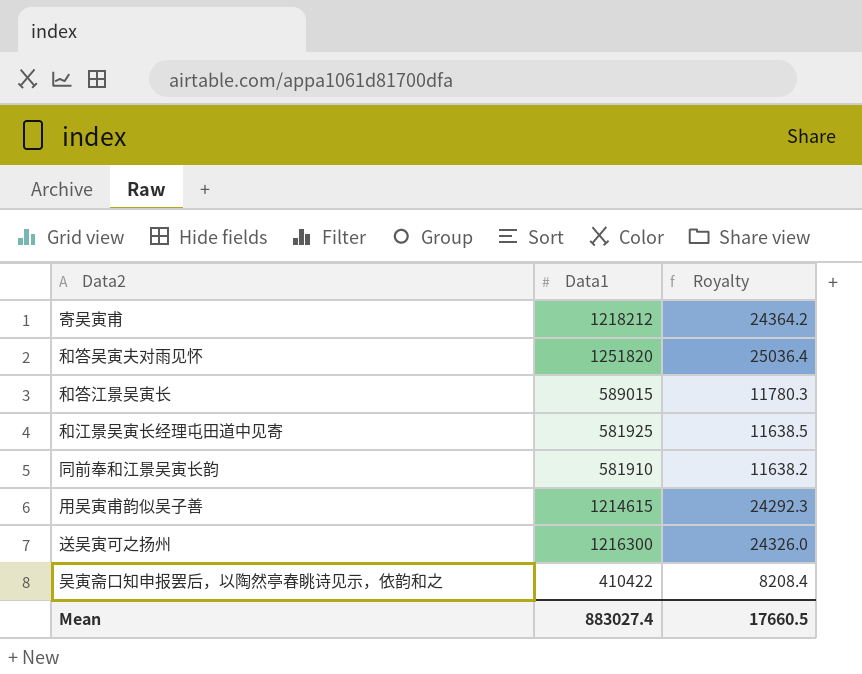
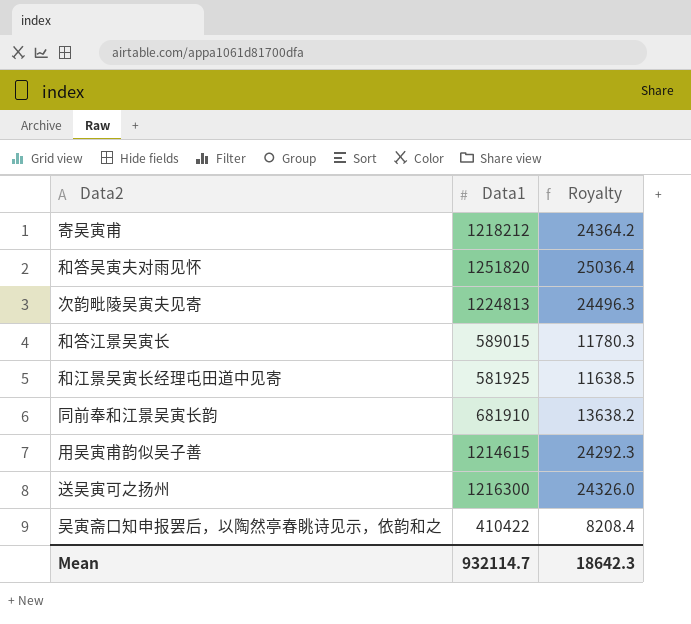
row 次韵毗陵吴寅夫见寄: none -> 1224813 | 24496.3
同前奉和江景吴寅长韵 | Data1: 581910 -> 681910
同前奉和江景吴寅长韵 | Royalty: 11638.2 -> 13638.2
Mean | Data1: 883027.4 -> 932114.7
Mean | Royalty: 17660.5 -> 18642.3

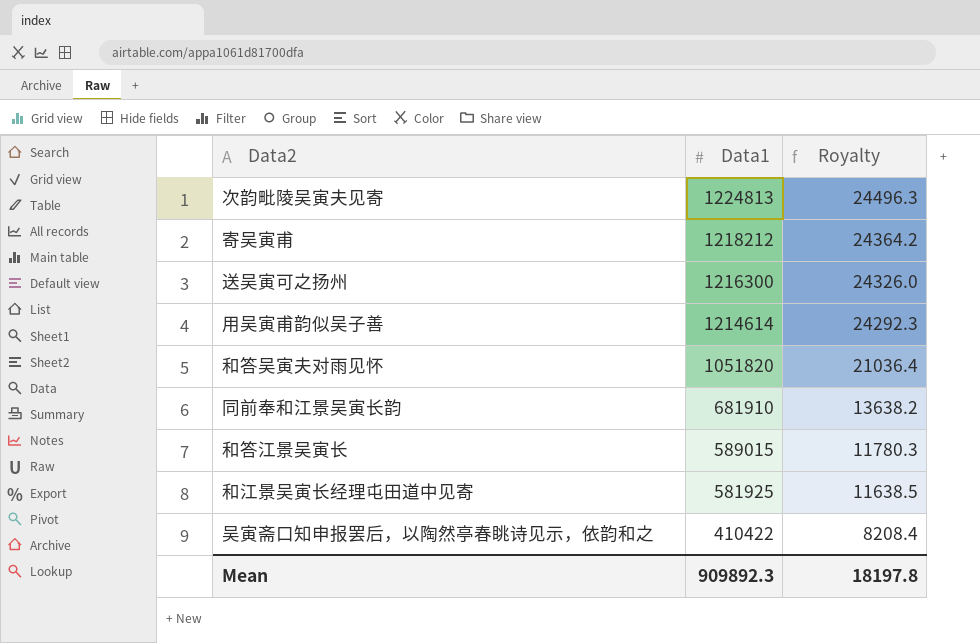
row order: none -> Data1 descending
用吴寅甫韵似吴子善 | Data1: 1214615 -> 1214614
和答吴寅夫对雨见怀 | Data1: 1251820 -> 1051820
和答吴寅夫对雨见怀 | Royalty: 25036.4 -> 21036.4
Mean | Data1: 932114.7 -> 909892.3
Mean | Royalty: 18642.3 -> 18197.8

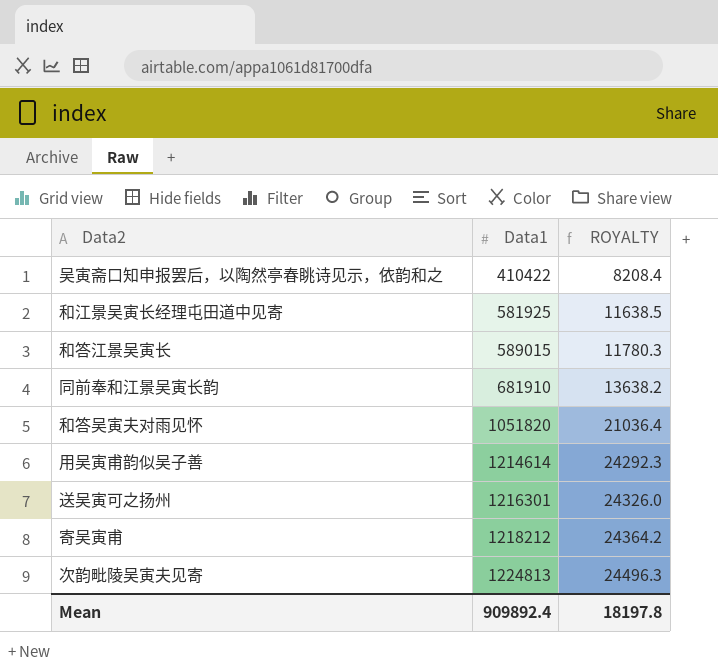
row order: Data1 descending -> Data1 ascending
column name: Royalty -> ROYALTY
送吴寅可之扬州 | Data1: 1216300 -> 1216301
Mean | Data1: 909892.3 -> 909892.4

